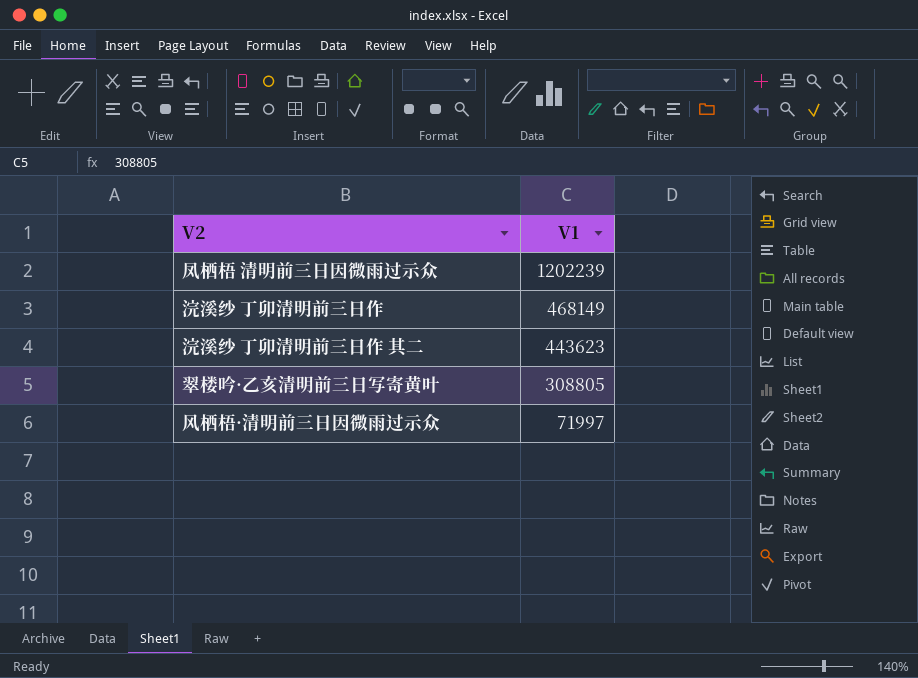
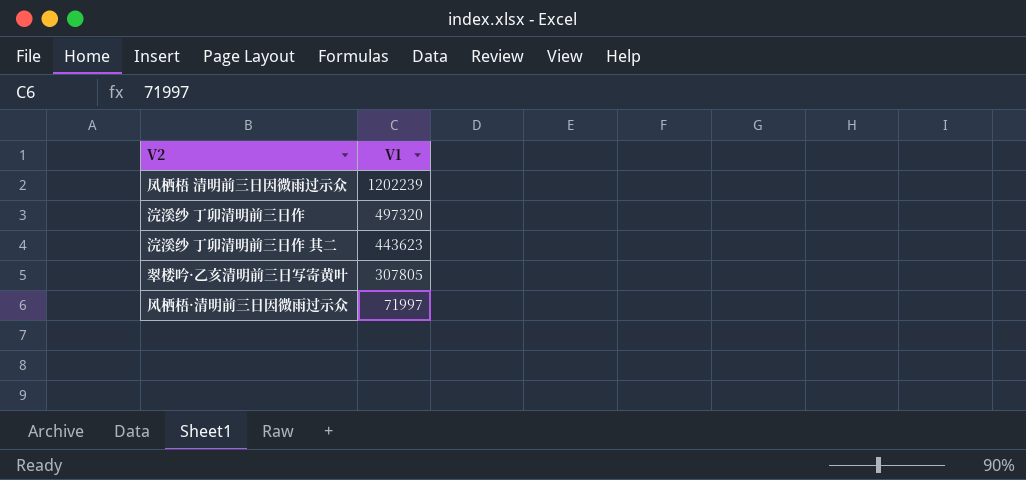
浣溪纱 丁卯清明前三日作 | V1: 468149 -> 497320
翠楼吟·乙亥清明前三日写寄黄叶 | V1: 308805 -> 307805

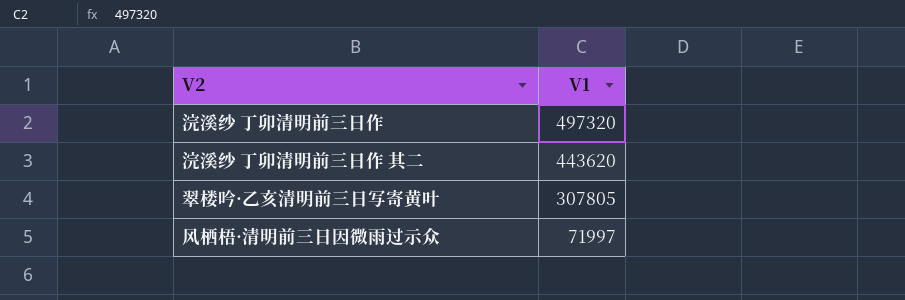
row 凤栖梧 清明前三日因微雨过示众: 1202239 -> none
浣溪纱 丁卯清明前三日作 其二 | V1: 443623 -> 443620

